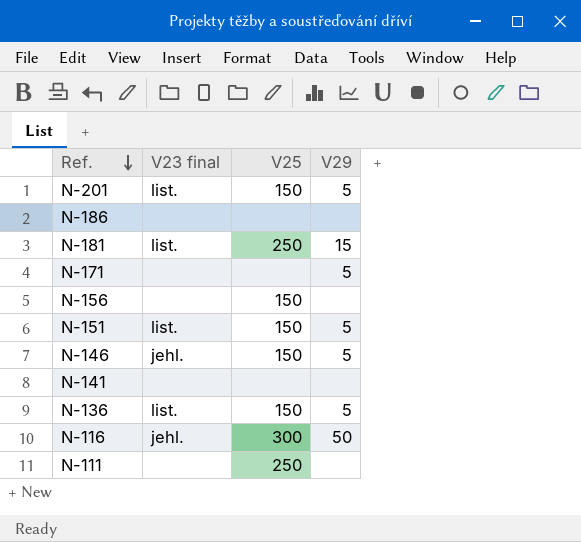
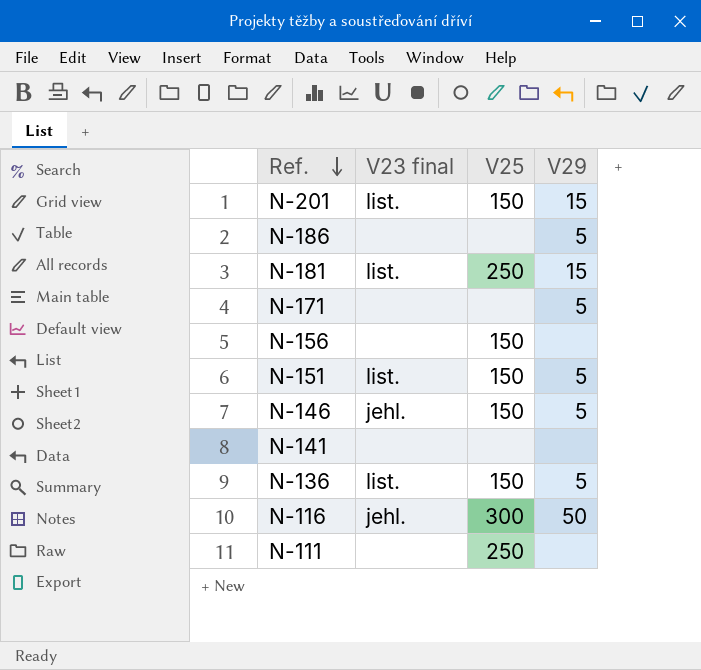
N-201 | V29: 5 -> 15
N-186 | V29: none -> 5

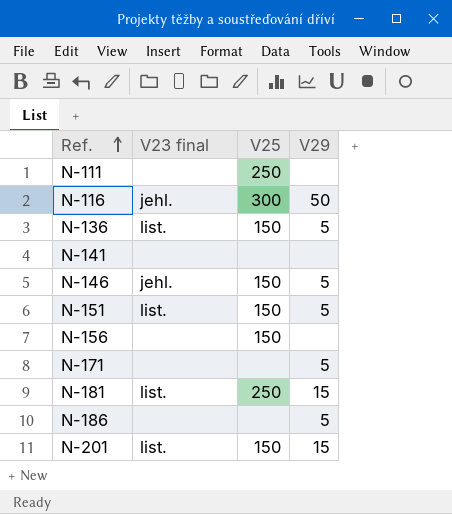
row order: Ref. descending -> Ref. ascending

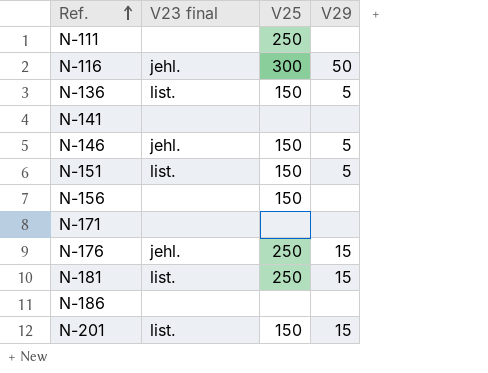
N-171 | V29: 5 -> none
row N-176: none -> jehl. | 250 | 15
N-186 | V29: 5 -> none

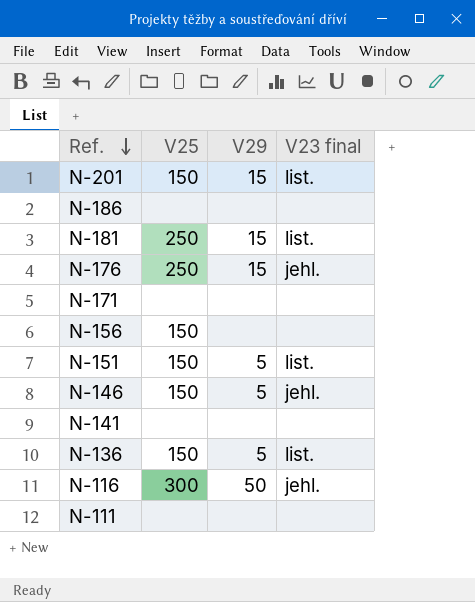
row order: Ref. ascending -> Ref. descending
column V23 final | position: 2 -> 4
N-111 | V25: 250 -> none

